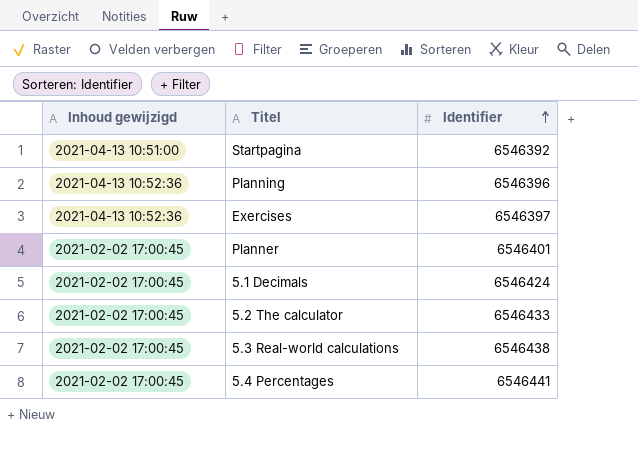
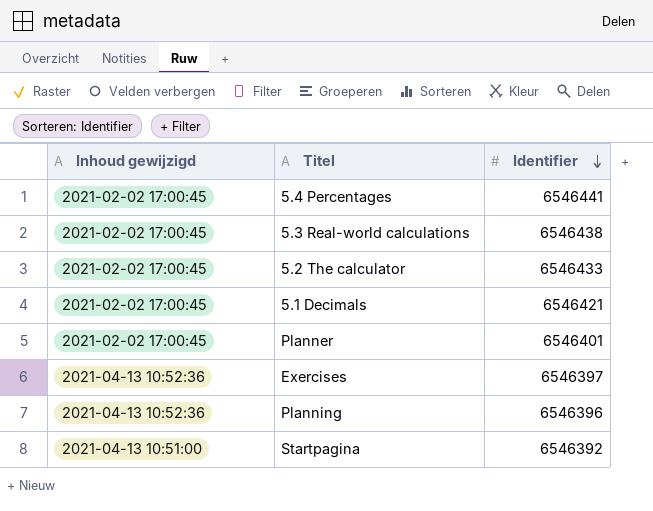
row order: Identifier ascending -> Identifier descending
5.1 Decimals | Identifier: 6546424 -> 6546421

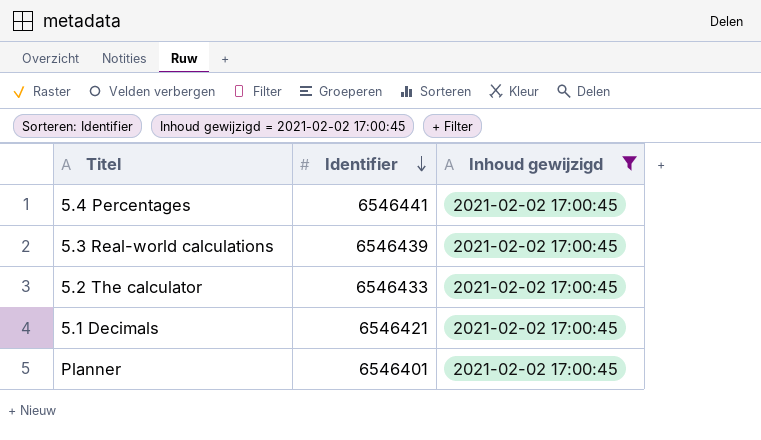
filter: none -> Inhoud gewijzigd = 2021-02-02 17:00:45
column Inhoud gewijzigd | position: 1 -> 3
5.3 Real-world calculations | Identifier: 6546438 -> 6546439

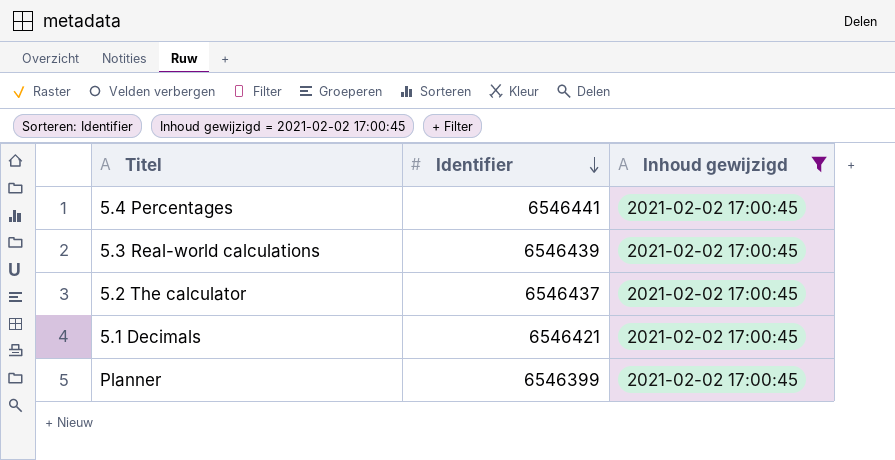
5.2 The calculator | Identifier: 6546433 -> 6546437
Planner | Identifier: 6546401 -> 6546399

